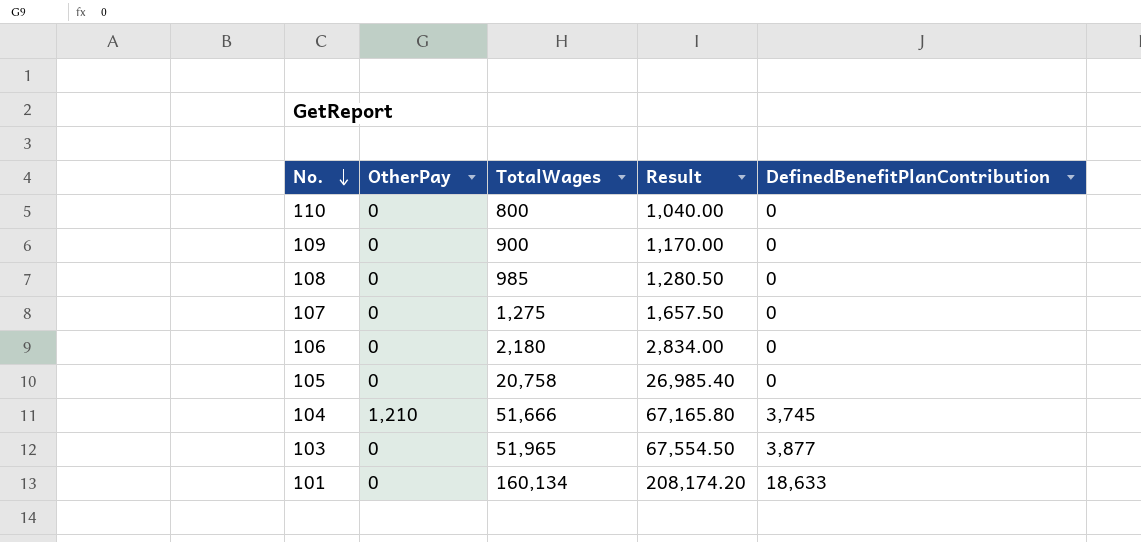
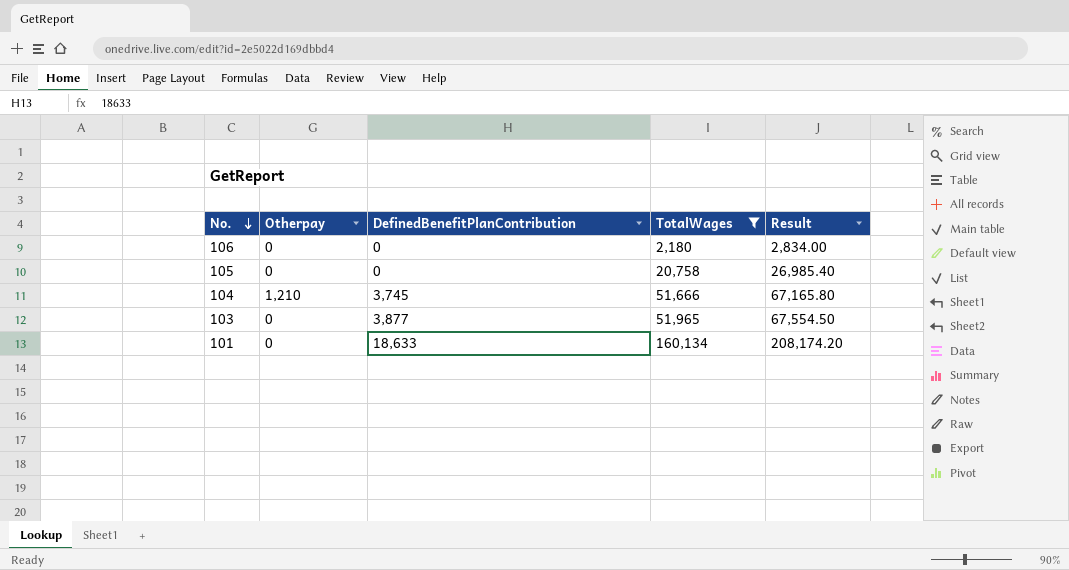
filter: none -> TotalWages >= 2,180
column name: OtherPay -> Otherpay
column DefinedBenefitPlanContribution | position: 5 -> 3

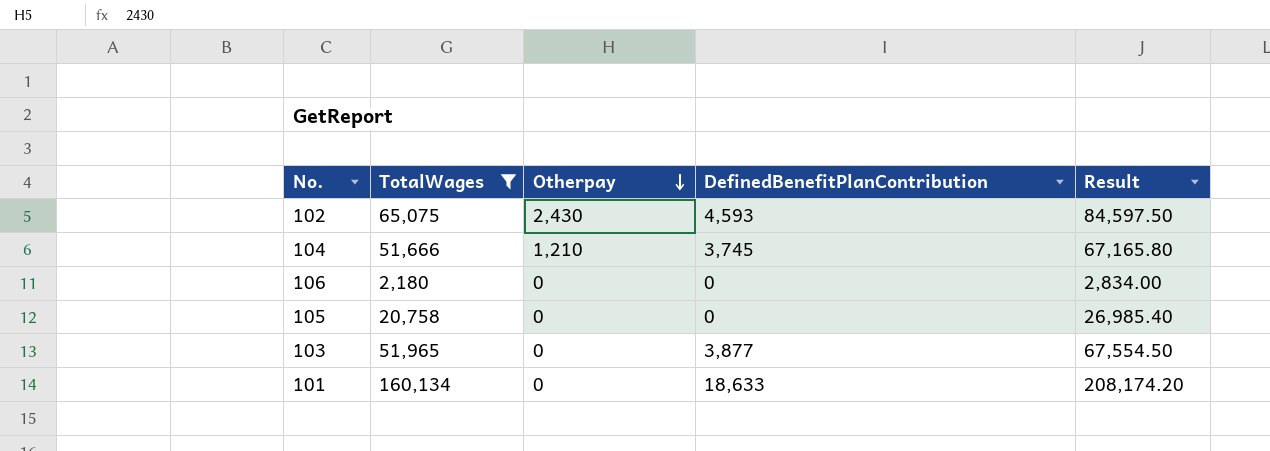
row order: No. descending -> Otherpay descending
column TotalWages | position: 4 -> 2
row 102: none -> 65,075 | 2,430 | 4,593 | 84,597.50

